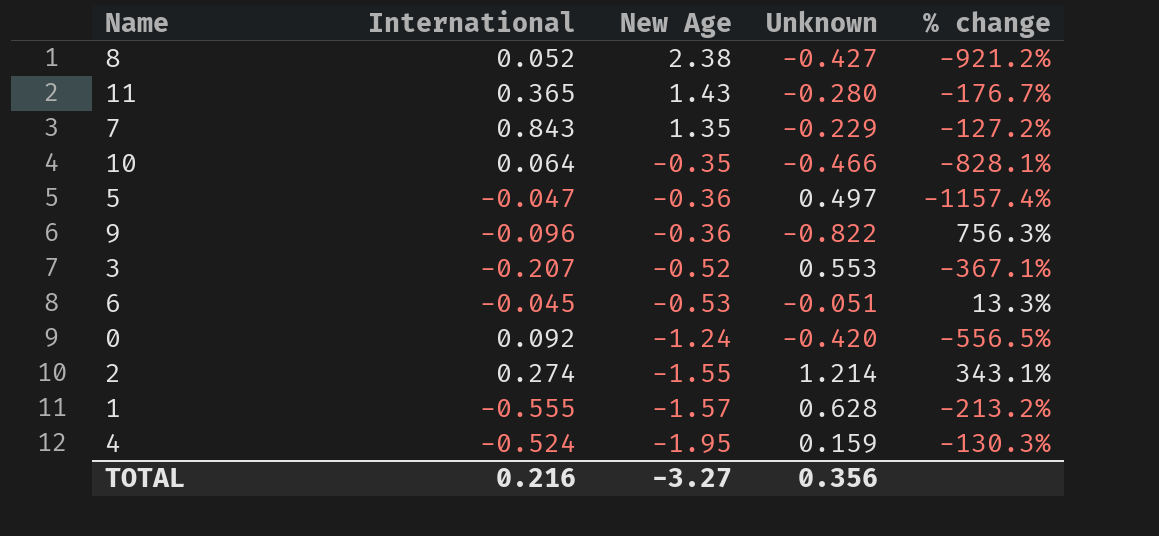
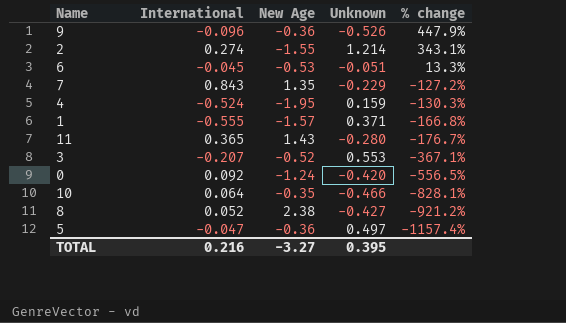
row order: New Age descending -> % change descending
9 | Unknown: -0.822 -> -0.526
9 | % change: 756.3% -> 447.9%
1 | Unknown: 0.628 -> 0.371
1 | % change: -213.2% -> -166.8%
TOTAL | Unknown: 0.356 -> 0.395

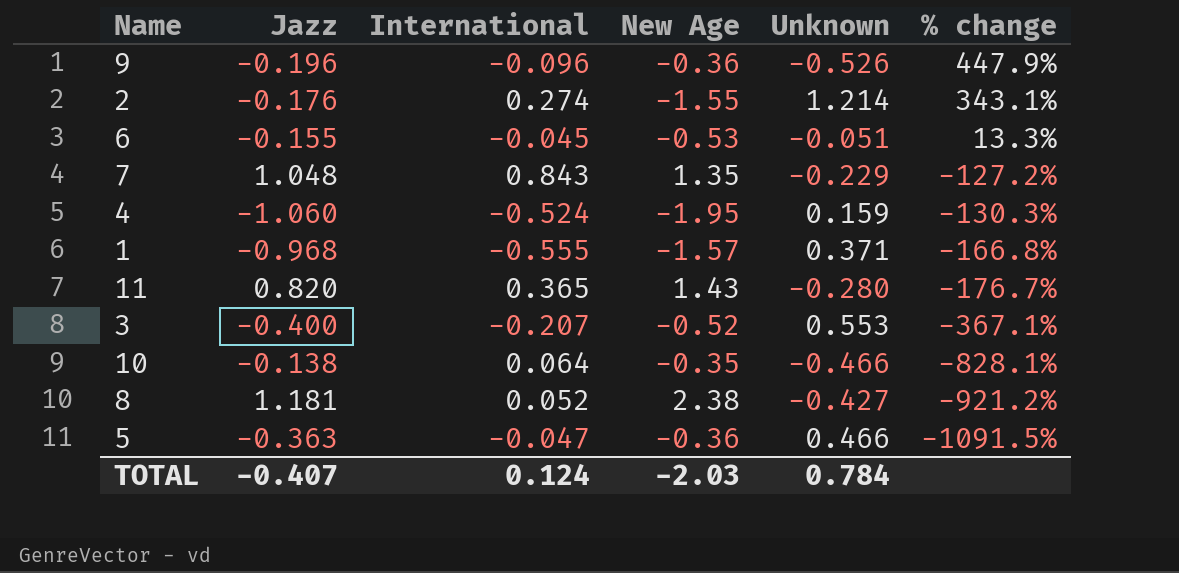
column Jazz | position: none -> 2
row 0: 0.092 | -1.24 | -0.420 | -556.5% -> none
5 | Unknown: 0.497 -> 0.466
5 | % change: -1157.4% -> -1091.5%
TOTAL | International: 0.216 -> 0.124
TOTAL | New Age: -3.27 -> -2.03
TOTAL | Unknown: 0.395 -> 0.784

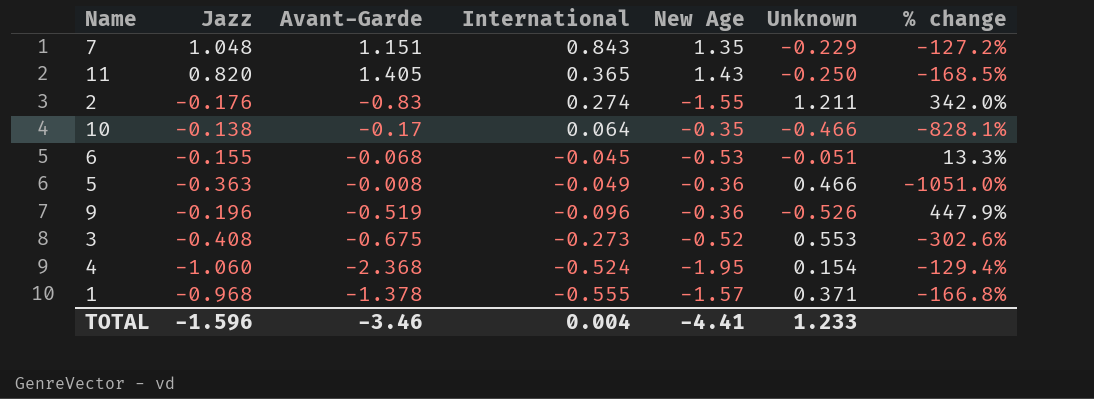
row order: % change descending -> International descending
column Avant-Garde | position: none -> 3
row 8: 1.181 | 0.052 | 2.38 | -0.427 | -921.2% -> none
11 | Unknown: -0.280 -> -0.250
11 | % change: -176.7% -> -168.5%
2 | Unknown: 1.214 -> 1.211
2 | % change: 343.1% -> 342.0%
5 | International: -0.047 -> -0.049
5 | % change: -1091.5% -> -1051.0%
3 | Jazz: -0.400 -> -0.408
3 | International: -0.207 -> -0.273
3 | % change: -367.1% -> -302.6%
4 | Unknown: 0.159 -> 0.154
4 | % change: -130.3% -> -129.4%
TOTAL | Jazz: -0.407 -> -1.596
TOTAL | International: 0.124 -> 0.004
TOTAL | New Age: -2.03 -> -4.41
TOTAL | Unknown: 0.784 -> 1.233

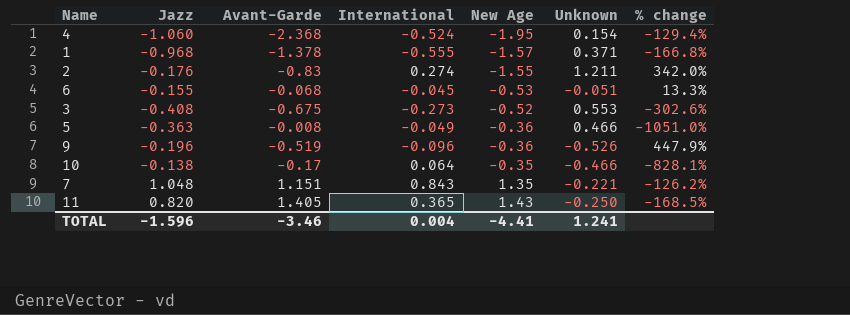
row order: International descending -> New Age ascending
7 | Unknown: -0.229 -> -0.221
7 | % change: -127.2% -> -126.2%
TOTAL | Unknown: 1.233 -> 1.241

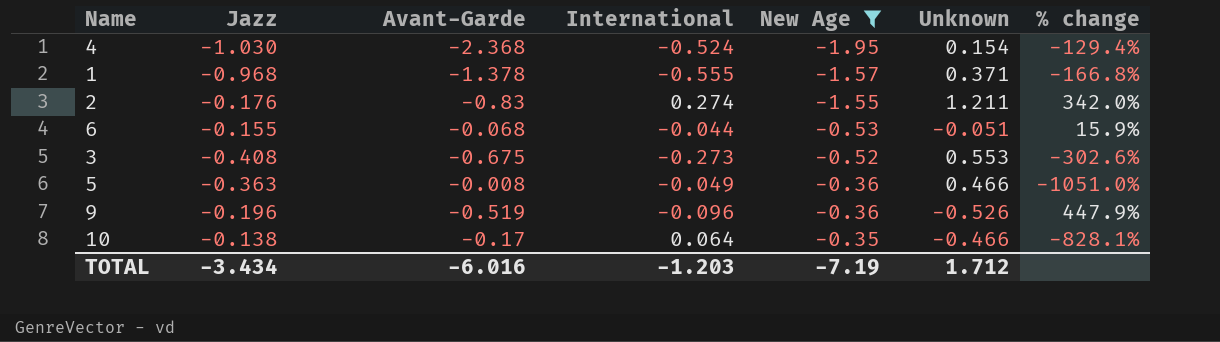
filter: none -> New Age <= -0.35
4 | Jazz: -1.060 -> -1.030
6 | International: -0.045 -> -0.044
6 | % change: 13.3% -> 15.9%
TOTAL | Jazz: -1.596 -> -3.434
TOTAL | Avant-Garde: -3.46 -> -6.016
TOTAL | International: 0.004 -> -1.203
TOTAL | New Age: -4.41 -> -7.19
TOTAL | Unknown: 1.241 -> 1.712

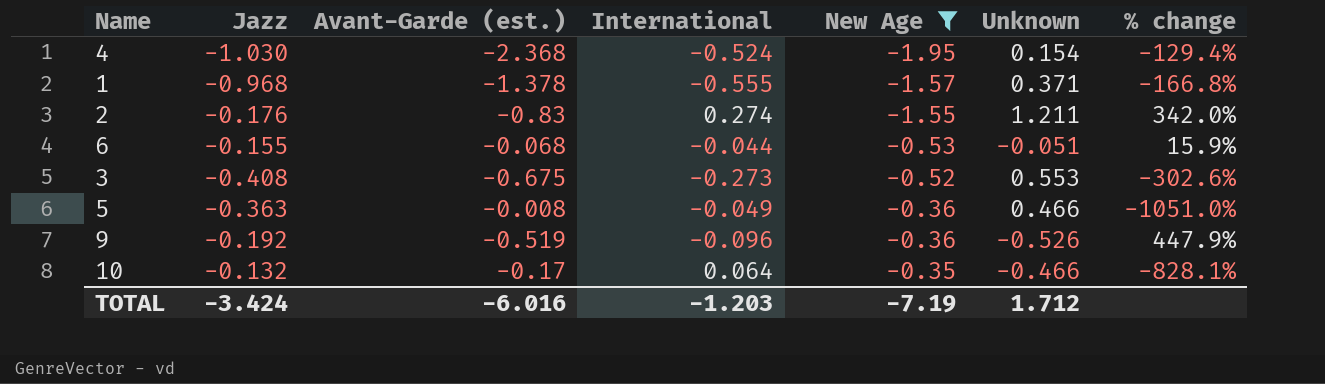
column name: Avant-Garde -> Avant-Garde (est.)
9 | Jazz: -0.196 -> -0.192
10 | Jazz: -0.138 -> -0.132
TOTAL | Jazz: -3.434 -> -3.424

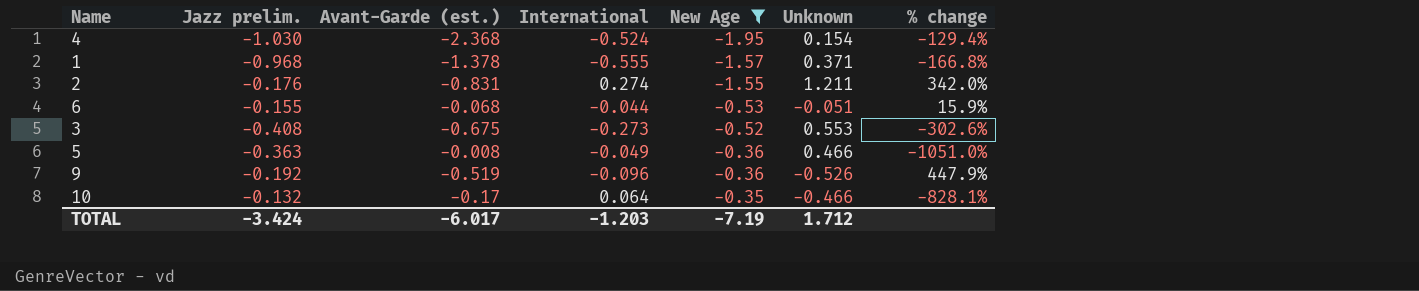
column name: Jazz -> Jazz prelim.
2 | Avant-Garde (est.): -0.83 -> -0.831
TOTAL | Avant-Garde (est.): -6.016 -> -6.017

